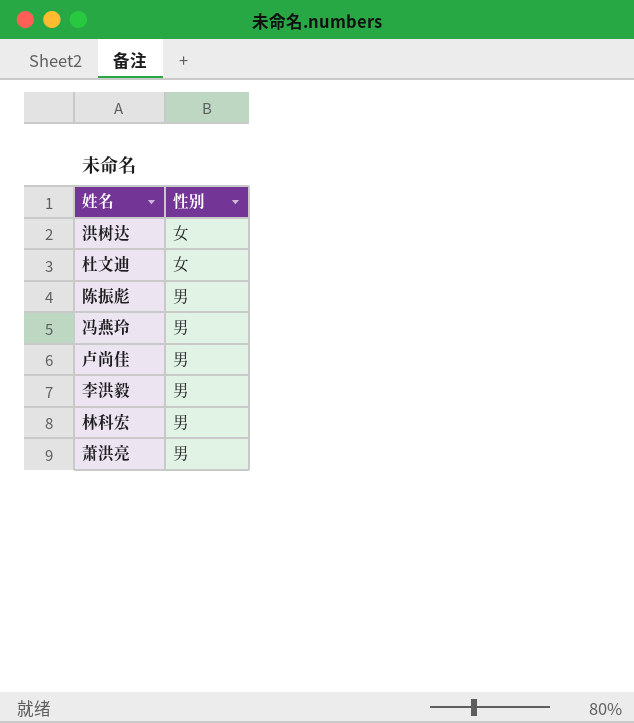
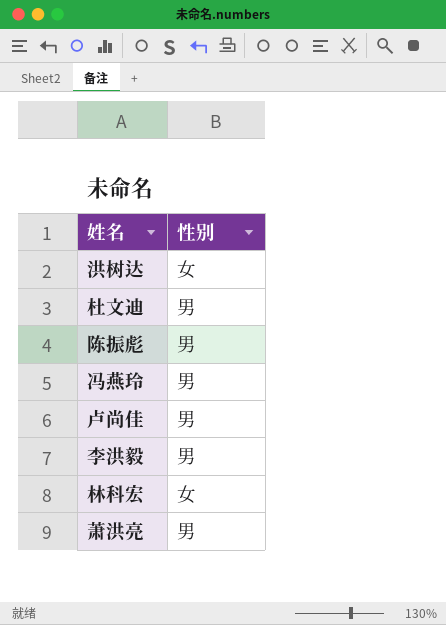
杜文迪 | 性别: 女 -> 男
林科宏 | 性别: 男 -> 女

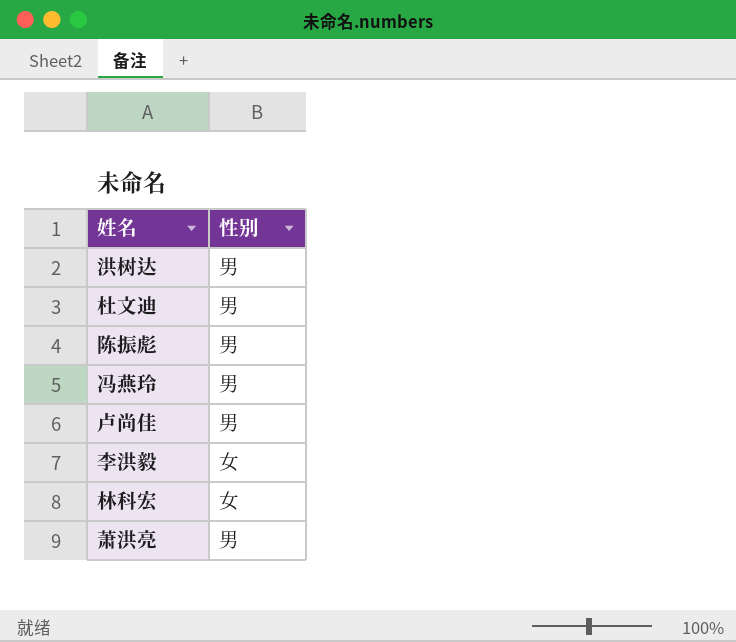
洪树达 | 性别: 女 -> 男
李洪毅 | 性别: 男 -> 女

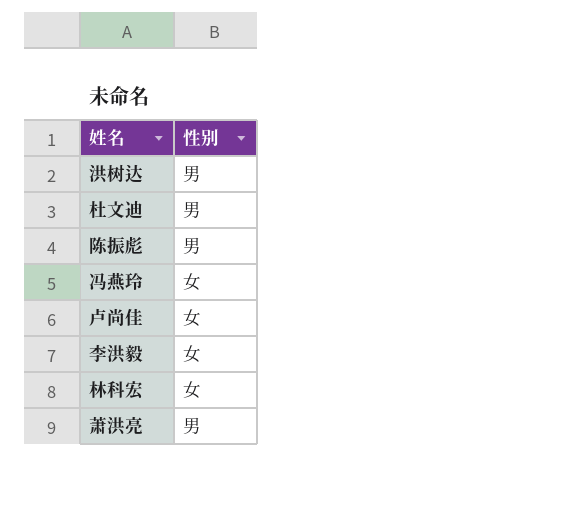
冯燕玲 | 性别: 男 -> 女
卢尚佳 | 性别: 男 -> 女

